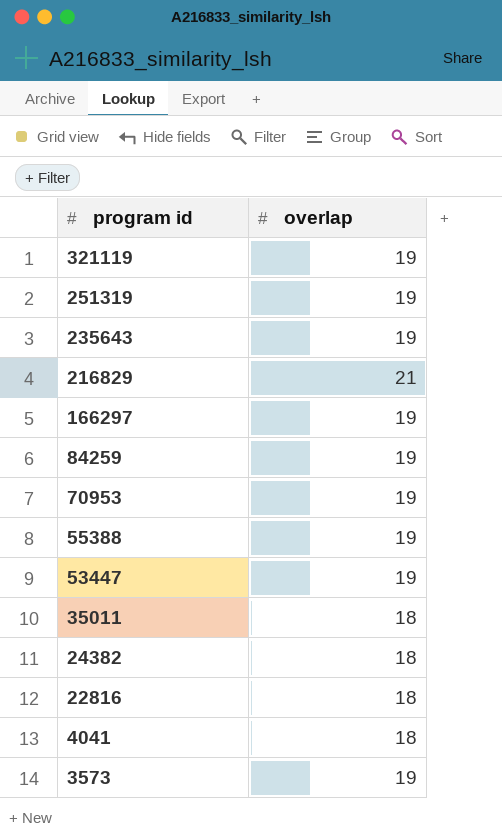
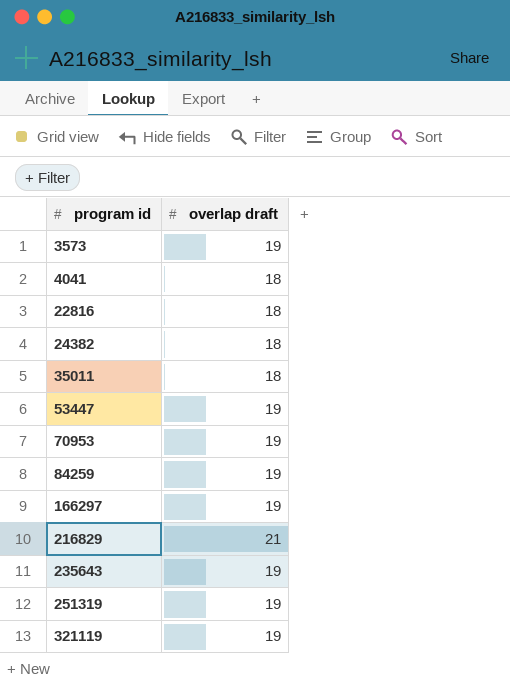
row order: program id descending -> program id ascending
column name: overlap -> overlap draft
row 55388: 19 -> none

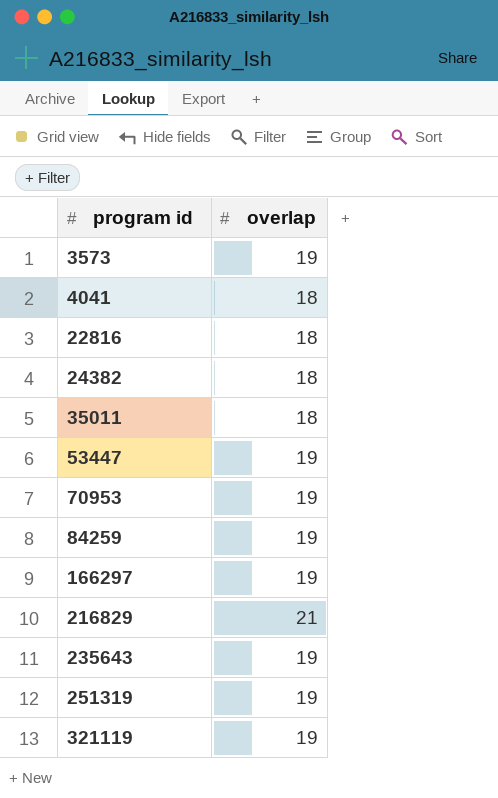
column name: overlap draft -> overlap

